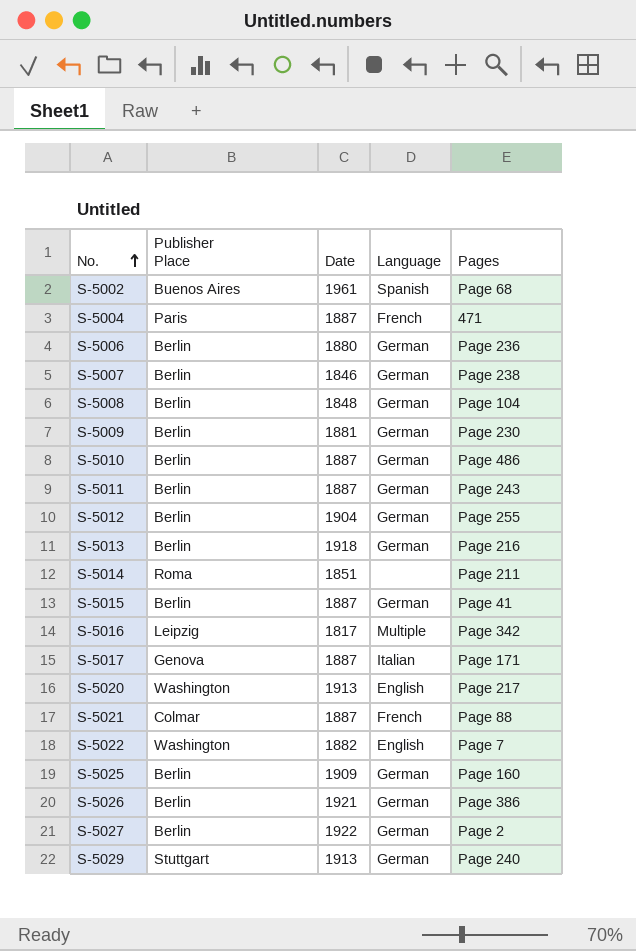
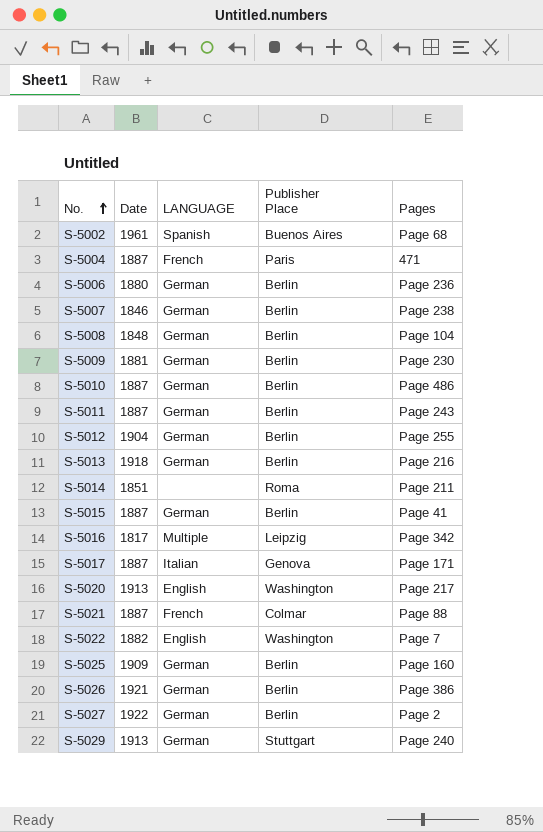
column name: Language -> LANGUAGE
column Publisher Place | position: 2 -> 4

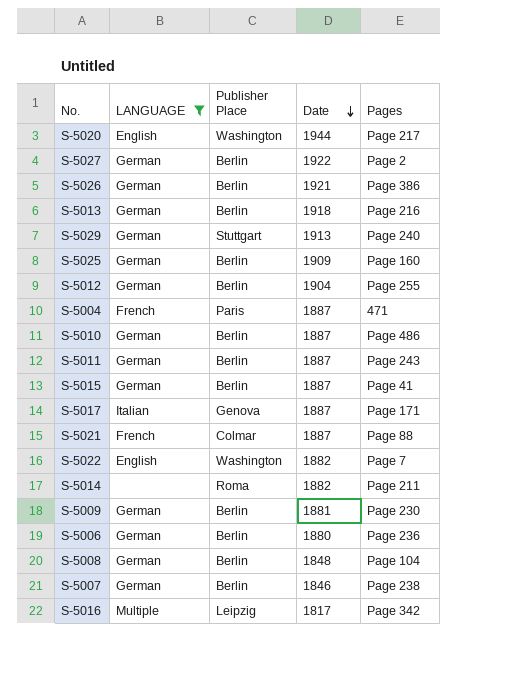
filter: none -> LANGUAGE != Spanish
row order: No. ascending -> Date descending
column Date | position: 2 -> 4
S-5020 | Date: 1913 -> 1944
S-5014 | Date: 1851 -> 1882

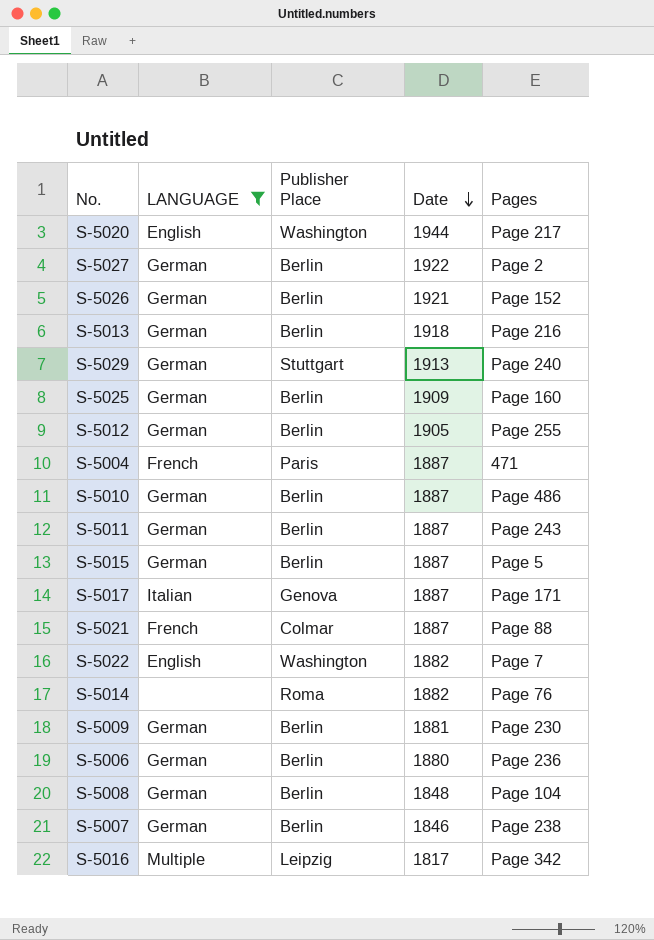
S-5026 | Pages: Page 386 -> Page 152
S-5012 | Date: 1904 -> 1905
S-5015 | Pages: Page 41 -> Page 5
S-5014 | Pages: Page 211 -> Page 76

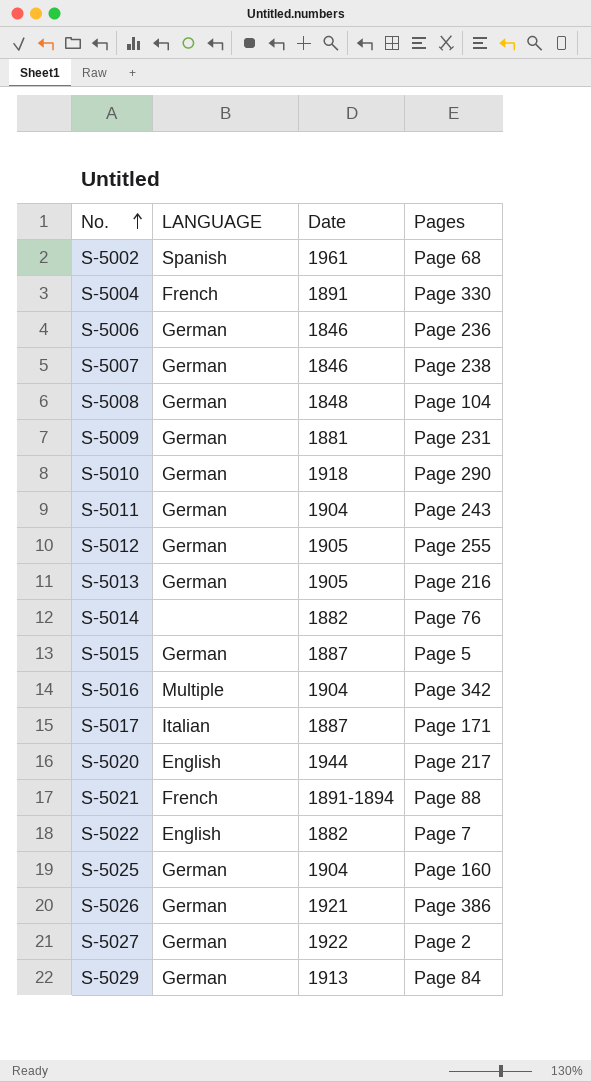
filter: LANGUAGE != Spanish -> none
row order: Date descending -> No. ascending
column Publisher Place | position: 3 -> none
S-5004 | Date: 1887 -> 1891
S-5004 | Pages: 471 -> Page 330
S-5006 | Date: 1880 -> 1846
S-5009 | Pages: Page 230 -> Page 231
S-5010 | Date: 1887 -> 1918
S-5010 | Pages: Page 486 -> Page 290
S-5011 | Date: 1887 -> 1904
S-5013 | Date: 1918 -> 1905
S-5016 | Date: 1817 -> 1904
S-5021 | Date: 1887 -> 1891-1894
S-5025 | Date: 1909 -> 1904
S-5026 | Pages: Page 152 -> Page 386
S-5029 | Pages: Page 240 -> Page 84

